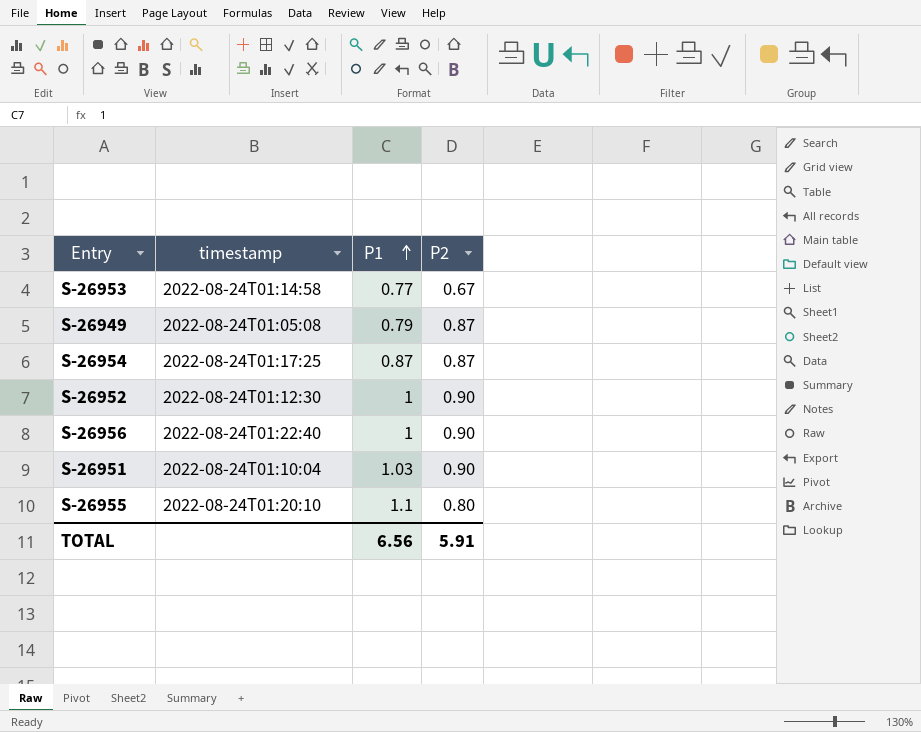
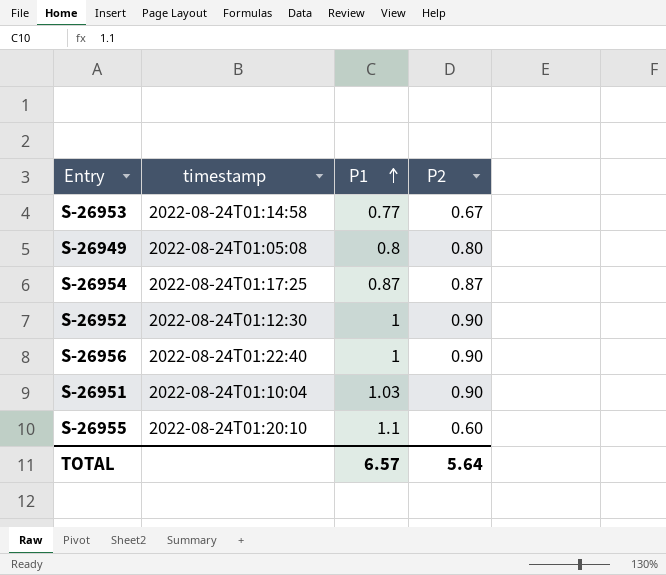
S-26949 | P1: 0.79 -> 0.8
S-26949 | P2: 0.87 -> 0.80
S-26955 | P2: 0.80 -> 0.60
TOTAL | P1: 6.56 -> 6.57
TOTAL | P2: 5.91 -> 5.64

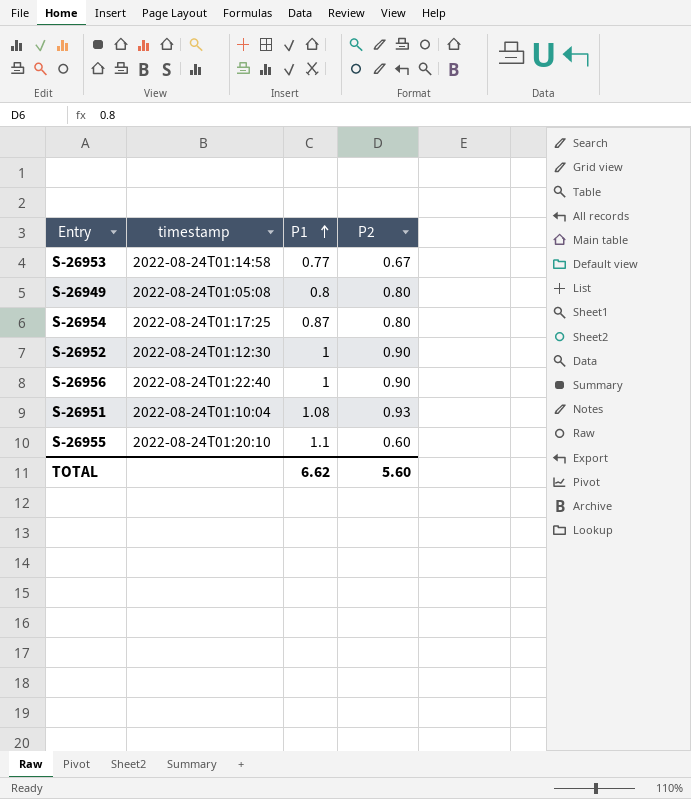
S-26954 | P2: 0.87 -> 0.80
S-26951 | P1: 1.03 -> 1.08
S-26951 | P2: 0.90 -> 0.93
TOTAL | P1: 6.57 -> 6.62
TOTAL | P2: 5.64 -> 5.60

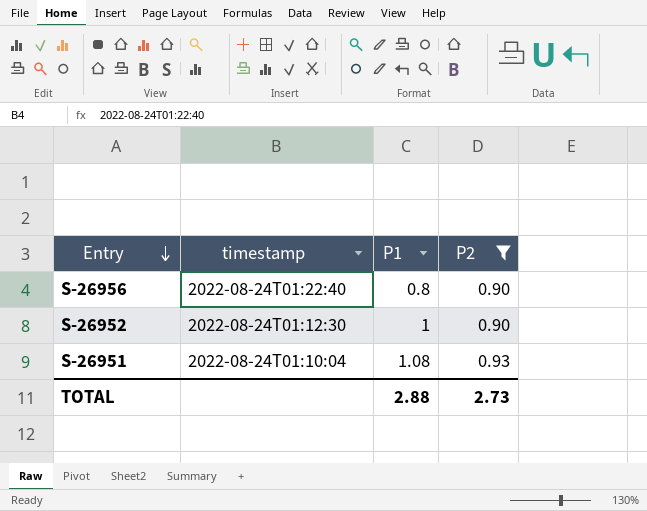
filter: none -> P2 >= 0.90
row order: P1 ascending -> Entry descending
S-26956 | P1: 1 -> 0.8
TOTAL | P1: 6.62 -> 2.88
TOTAL | P2: 5.60 -> 2.73

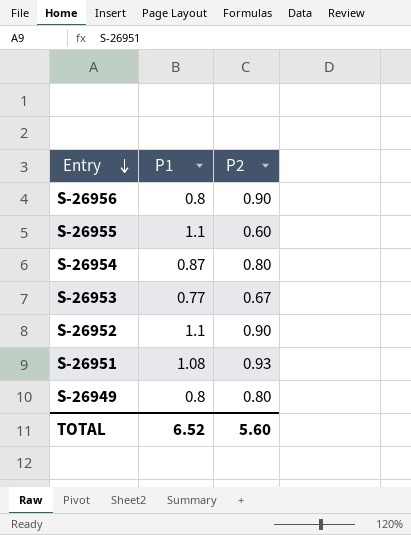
filter: P2 >= 0.90 -> none
column timestamp | position: 2 -> none
S-26952 | P1: 1 -> 1.1
TOTAL | P1: 2.88 -> 6.52
TOTAL | P2: 2.73 -> 5.60

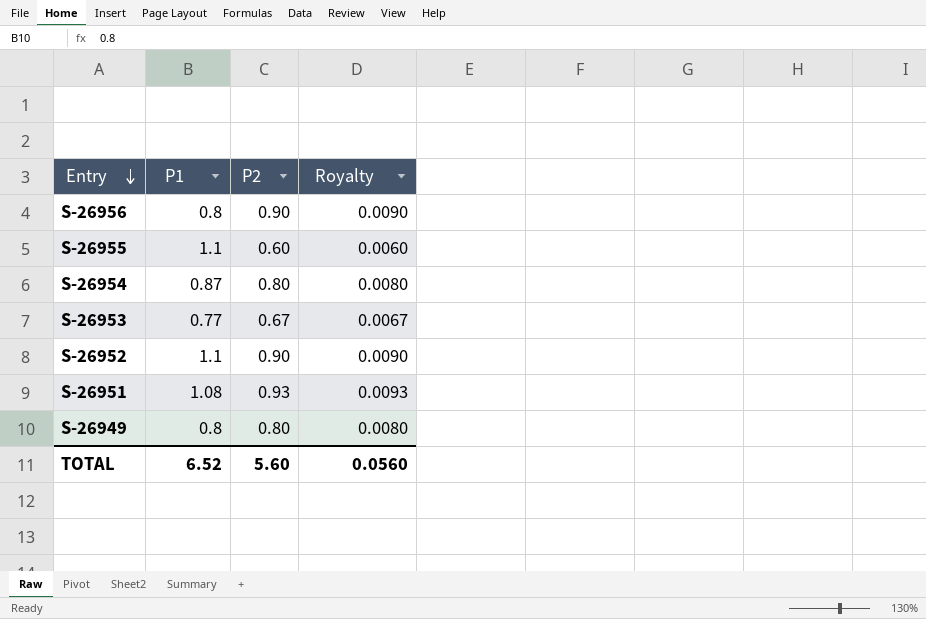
column Royalty | formula: none -> [P2] * 0.01

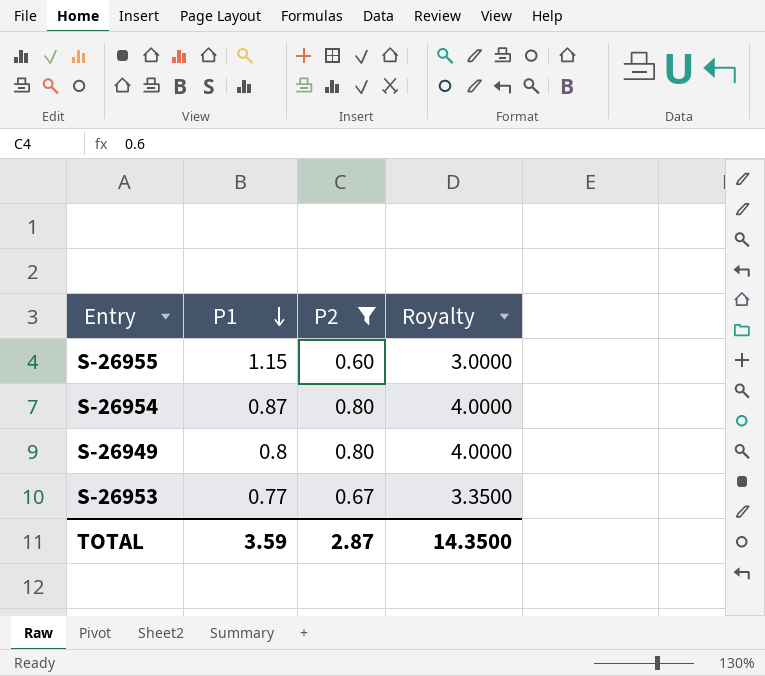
filter: none -> P2 <= 0.80
row order: Entry descending -> P1 descending
column Royalty | formula: [P2] * 0.01 -> [P2] * 5
S-26955 | P1: 1.1 -> 1.15
TOTAL | P1: 6.52 -> 3.59
TOTAL | P2: 5.60 -> 2.87
TOTAL | Royalty: 0.0560 -> 14.3500

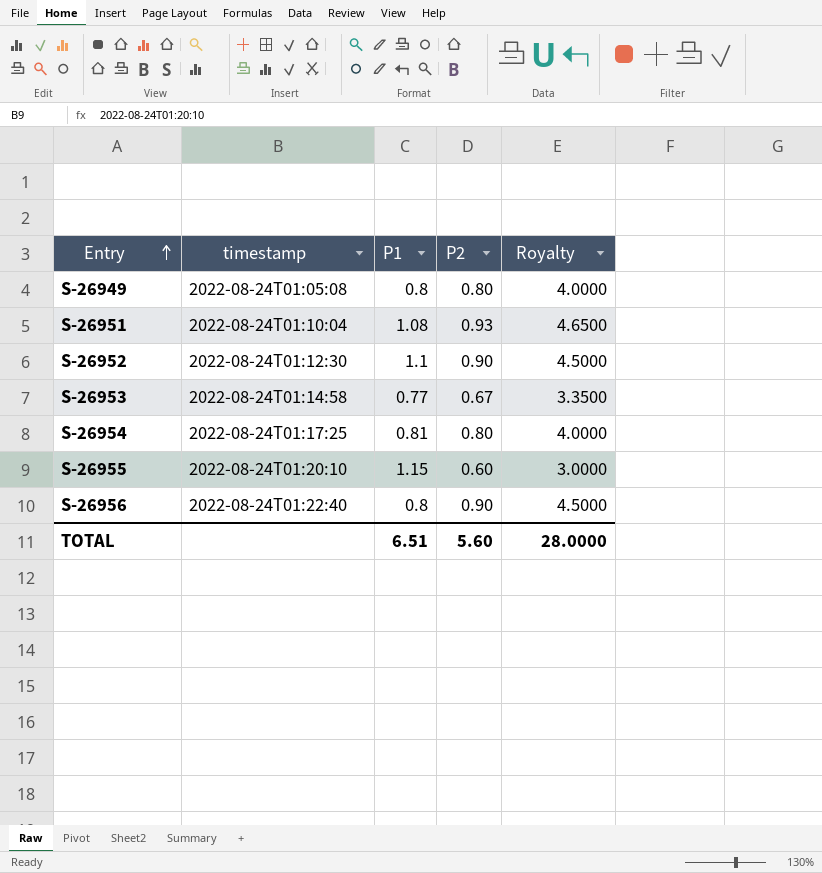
filter: P2 <= 0.80 -> none
row order: P1 descending -> Entry ascending
column timestamp | position: none -> 2
S-26954 | P1: 0.87 -> 0.81
TOTAL | P1: 3.59 -> 6.51
TOTAL | P2: 2.87 -> 5.60
TOTAL | Royalty: 14.3500 -> 28.0000

